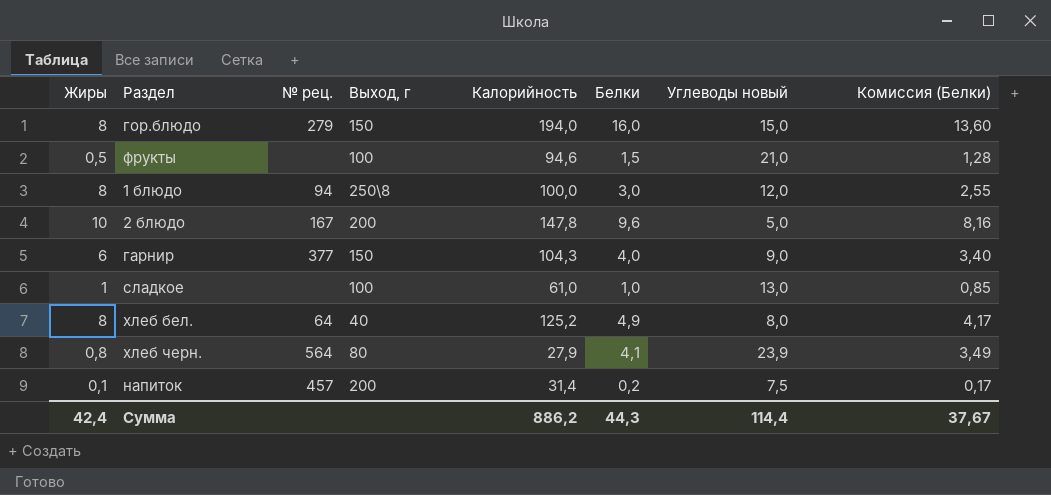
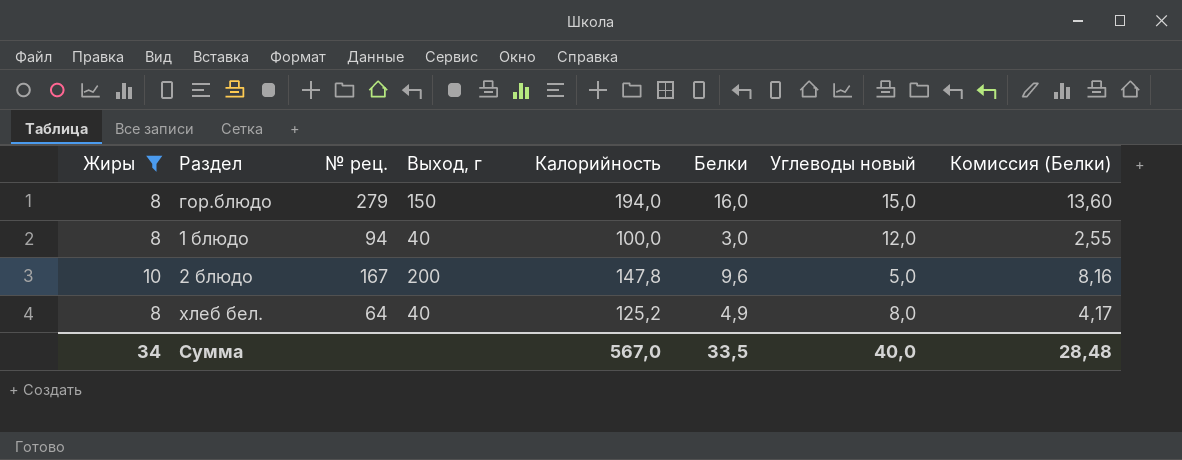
filter: none -> Жиры >= 8
1 блюдо | Выход, г: 250\8 -> 40
Сумма | Жиры: 42,4 -> 34
Сумма | Калорийность: 886,2 -> 567,0
Сумма | Белки: 44,3 -> 33,5
Сумма | Углеводы новый: 114,4 -> 40,0
Сумма | Комиссия (Белки): 37,67 -> 28,48

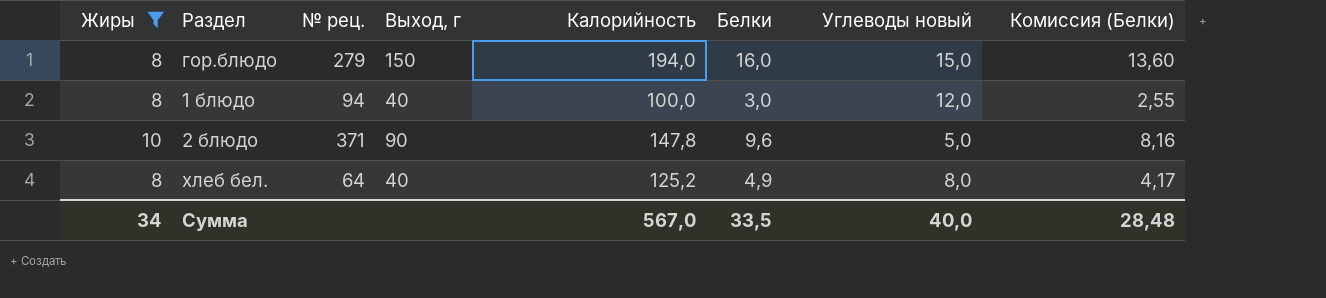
2 блюдо | № рец.: 167 -> 371
2 блюдо | Выход, г: 200 -> 90

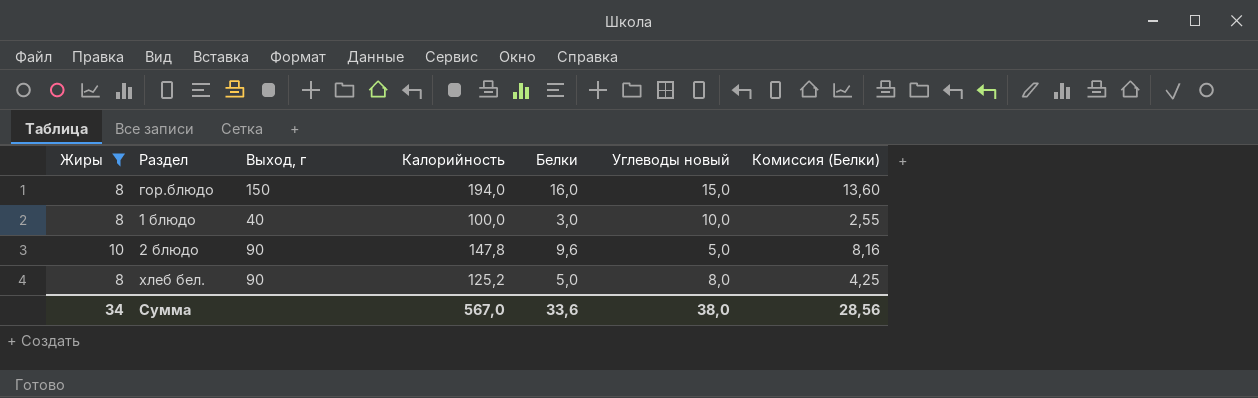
column № рец. | position: 3 -> none
1 блюдо | Углеводы новый: 12,0 -> 10,0
хлеб бел. | Выход, г: 40 -> 90
хлеб бел. | Белки: 4,9 -> 5,0
хлеб бел. | Комиссия (Белки): 4,17 -> 4,25
Сумма | Белки: 33,5 -> 33,6
Сумма | Углеводы новый: 40,0 -> 38,0
Сумма | Комиссия (Белки): 28,48 -> 28,56

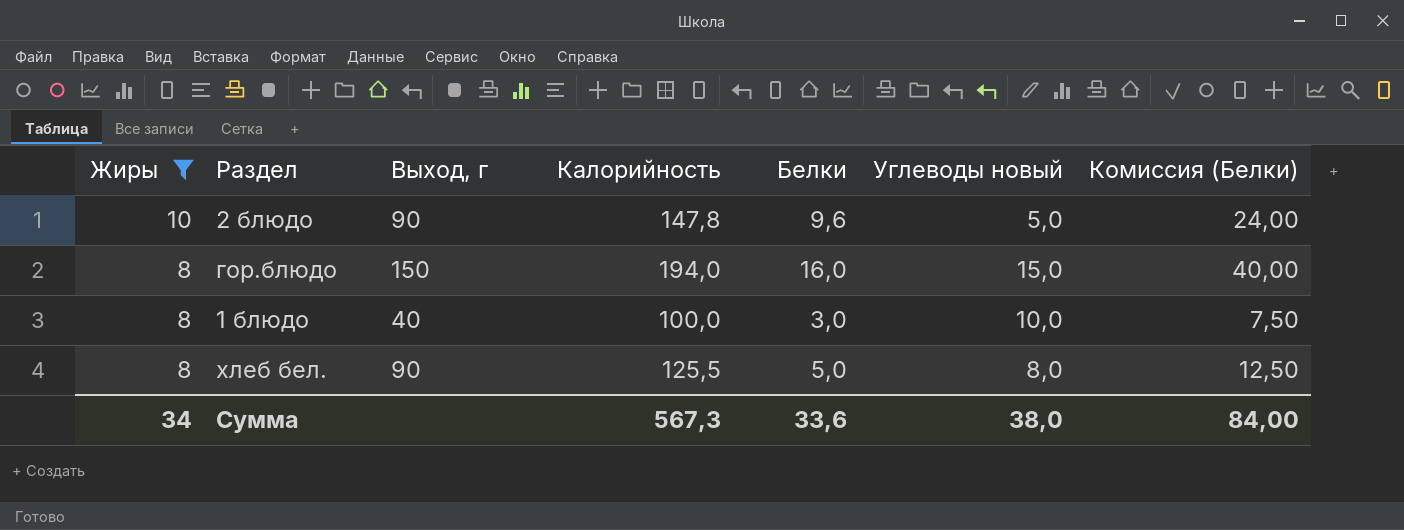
row order: none -> Жиры descending
column Комиссия (Белки) | formula: [Белки] * 0,85 -> [Белки] * 2,5
хлеб бел. | Калорийность: 125,2 -> 125,5
Сумма | Калорийность: 567,0 -> 567,3
Сумма | Комиссия (Белки): 28,56 -> 84,00

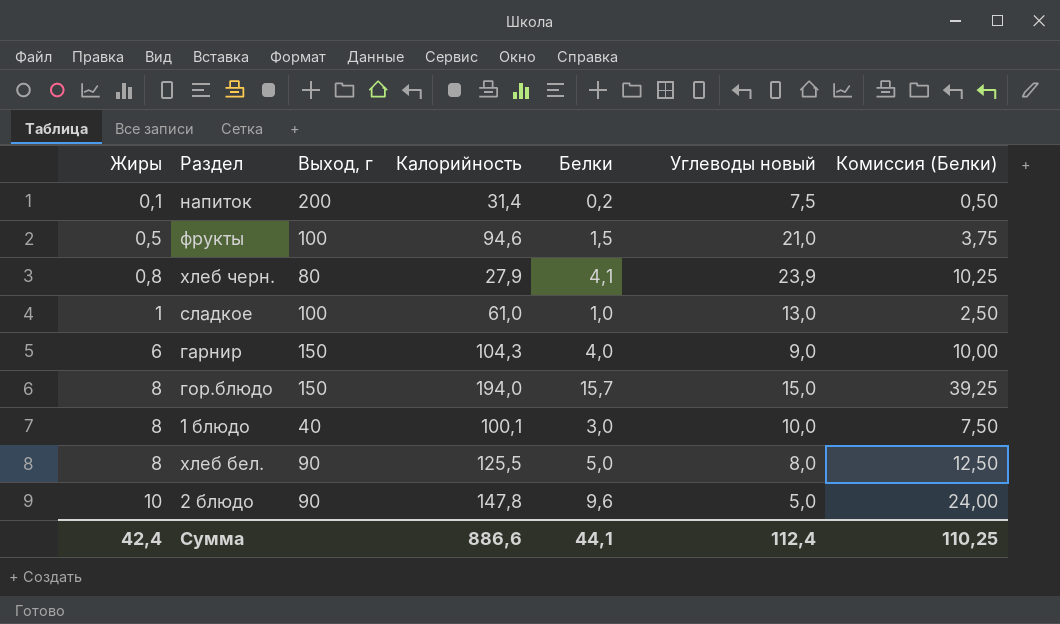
filter: Жиры >= 8 -> none
row order: Жиры descending -> Жиры ascending
гор.блюдо | Белки: 16,0 -> 15,7
гор.блюдо | Комиссия (Белки): 40,00 -> 39,25
1 блюдо | Калорийность: 100,0 -> 100,1
Сумма | Жиры: 34 -> 42,4
Сумма | Калорийность: 567,3 -> 886,6
Сумма | Белки: 33,6 -> 44,1
Сумма | Углеводы новый: 38,0 -> 112,4
Сумма | Комиссия (Белки): 84,00 -> 110,25

